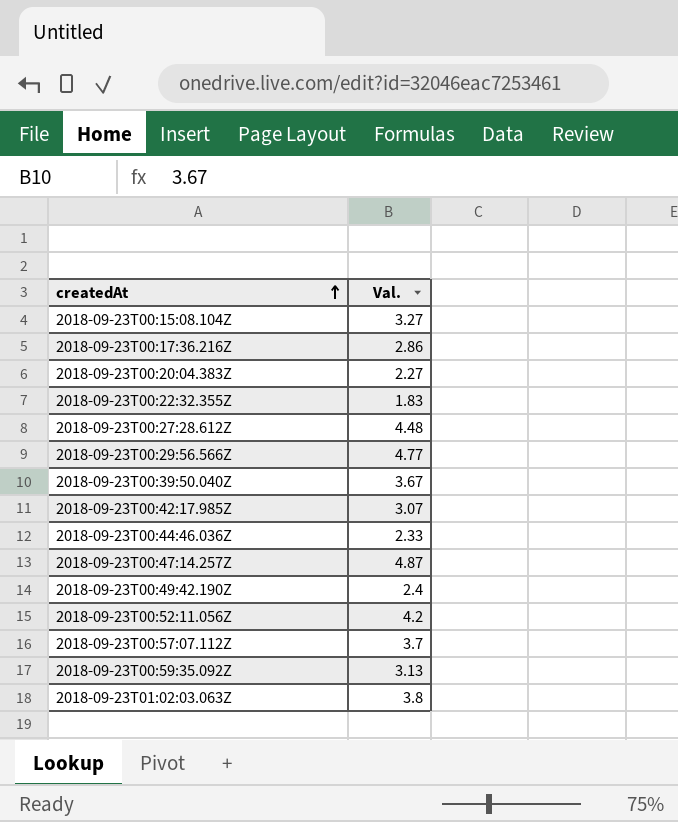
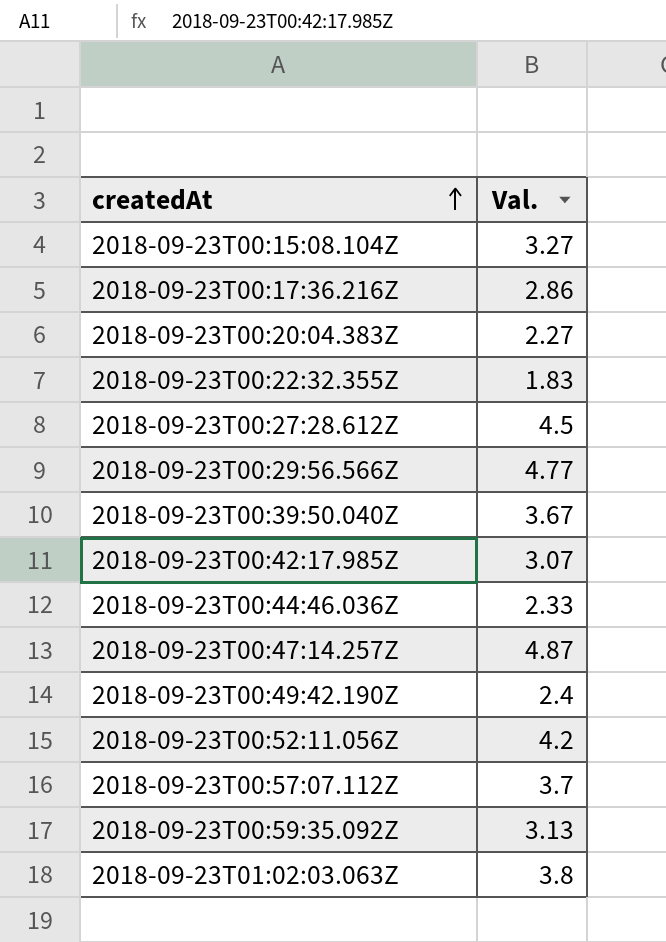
2018-09-23T00:27:28.612Z | Val.: 4.48 -> 4.5

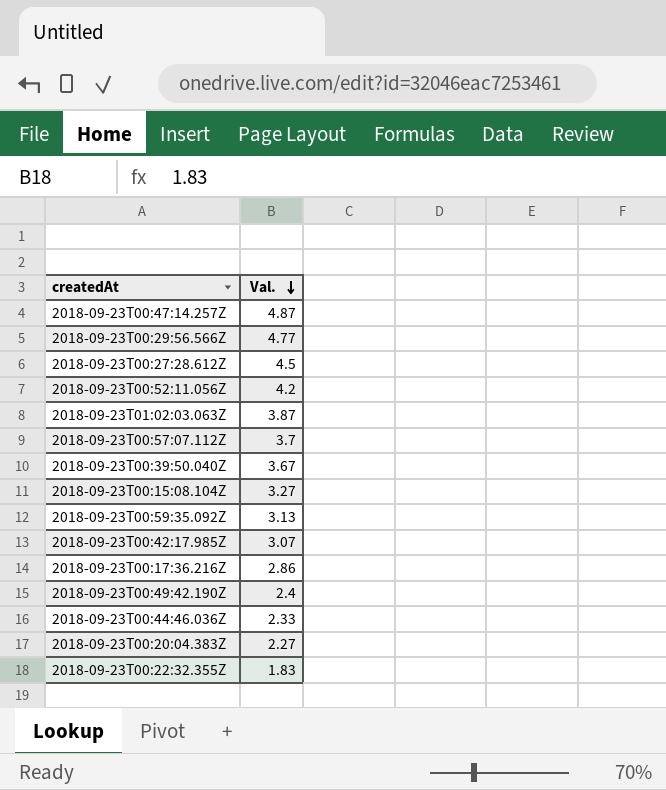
row order: createdAt ascending -> Val. descending
2018-09-23T01:02:03.063Z | Val.: 3.8 -> 3.87

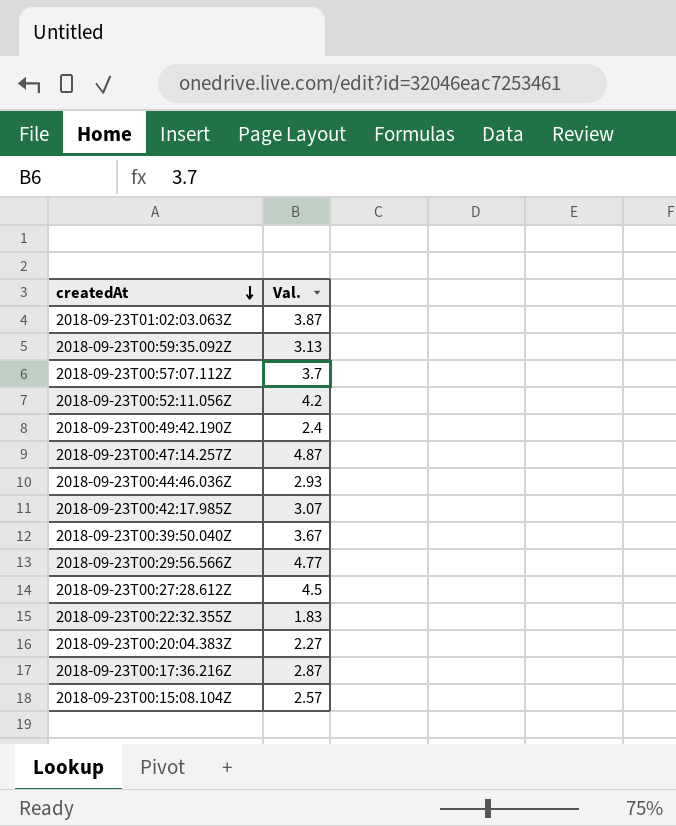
row order: Val. descending -> createdAt descending
2018-09-23T00:44:46.036Z | Val.: 2.33 -> 2.93
2018-09-23T00:17:36.216Z | Val.: 2.86 -> 2.87
2018-09-23T00:15:08.104Z | Val.: 3.27 -> 2.57

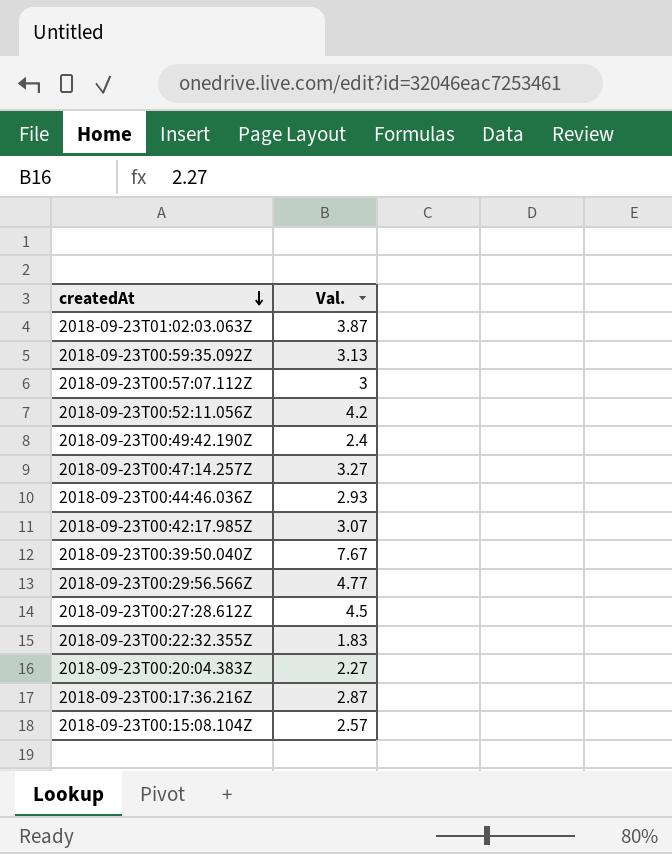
2018-09-23T00:57:07.112Z | Val.: 3.7 -> 3
2018-09-23T00:47:14.257Z | Val.: 4.87 -> 3.27
2018-09-23T00:39:50.040Z | Val.: 3.67 -> 7.67

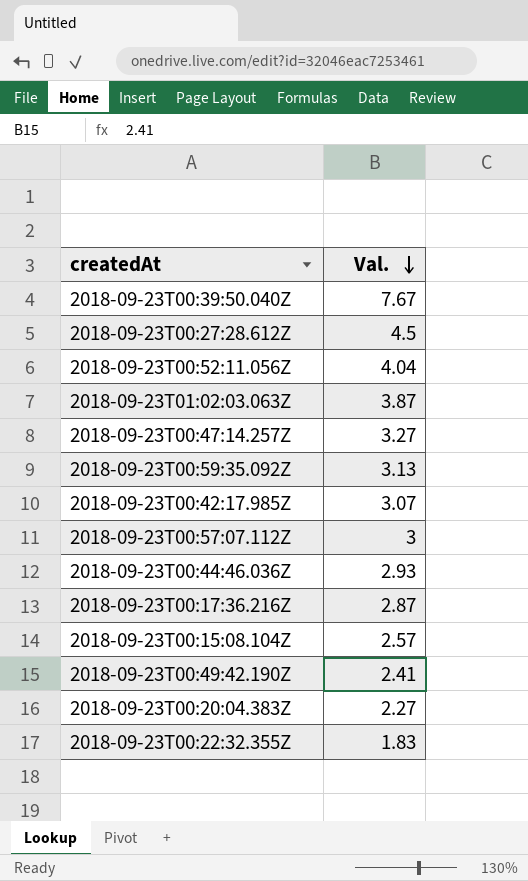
row order: createdAt descending -> Val. descending
row 2018-09-23T00:29:56.566Z: 4.77 -> none
2018-09-23T00:52:11.056Z | Val.: 4.2 -> 4.04
2018-09-23T00:49:42.190Z | Val.: 2.4 -> 2.41

